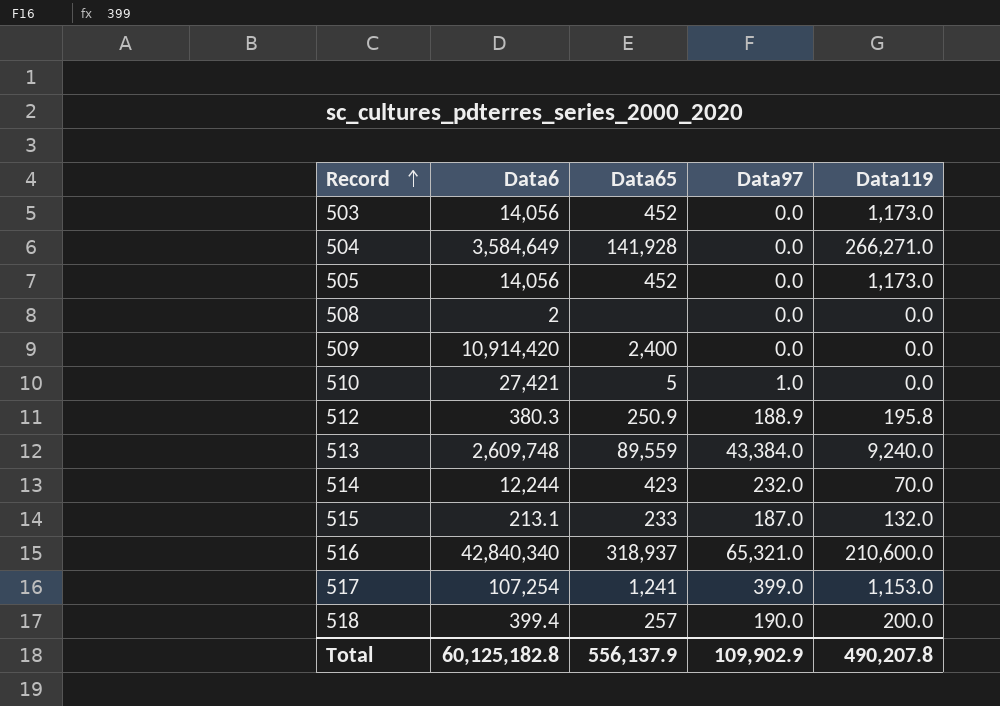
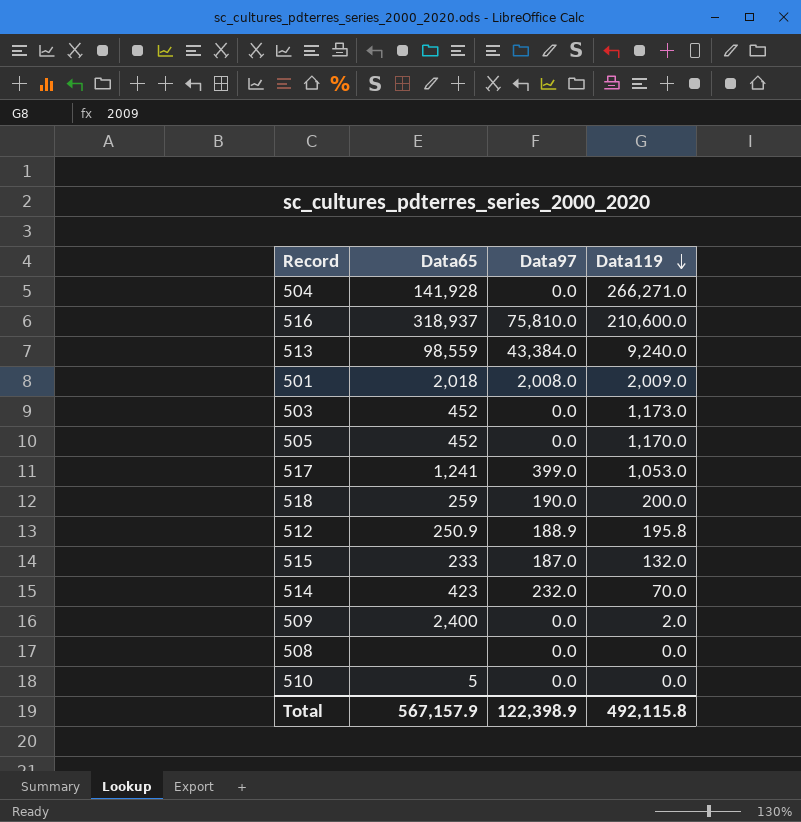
row order: Record ascending -> Data119 descending
column Data6 | position: 2 -> none
516 | Data97: 65,321.0 -> 75,810.0
513 | Data65: 89,559 -> 98,559
row 501: none -> 2,018 | 2,008.0 | 2,009.0
505 | Data119: 1,173.0 -> 1,170.0
517 | Data119: 1,153.0 -> 1,053.0
518 | Data65: 257 -> 259
509 | Data119: 0.0 -> 2.0
510 | Data97: 1.0 -> 0.0
Total | Data65: 556,137.9 -> 567,157.9
Total | Data97: 109,902.9 -> 122,398.9
Total | Data119: 490,207.8 -> 492,115.8

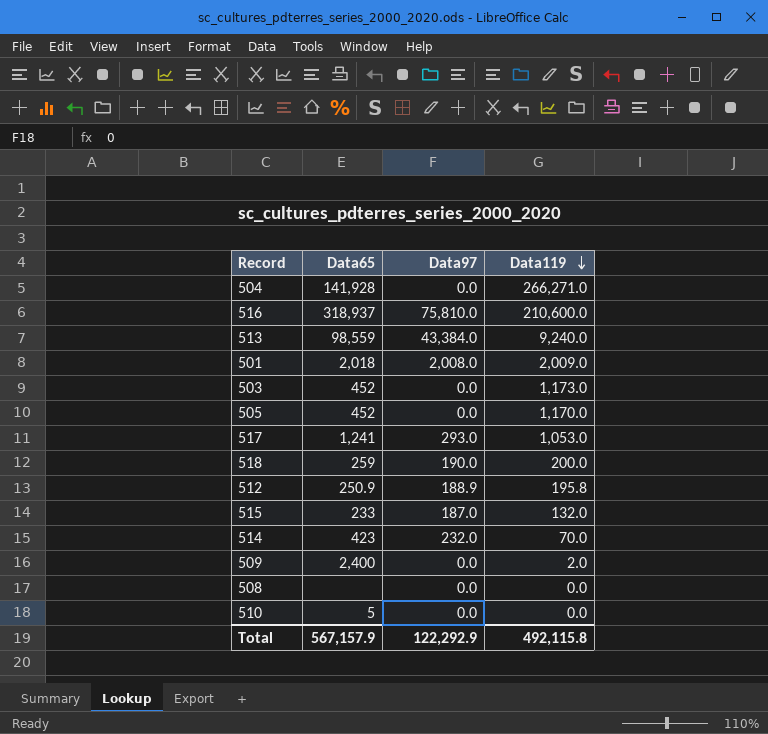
517 | Data97: 399.0 -> 293.0
Total | Data97: 122,398.9 -> 122,292.9

